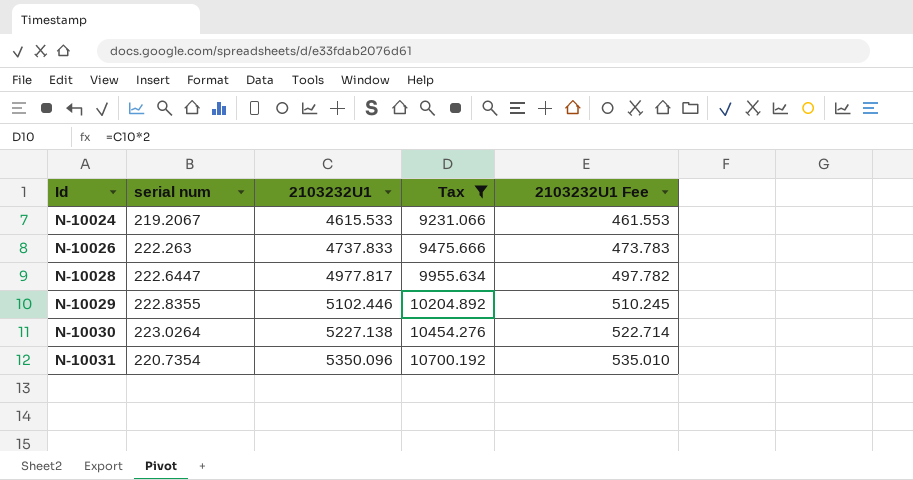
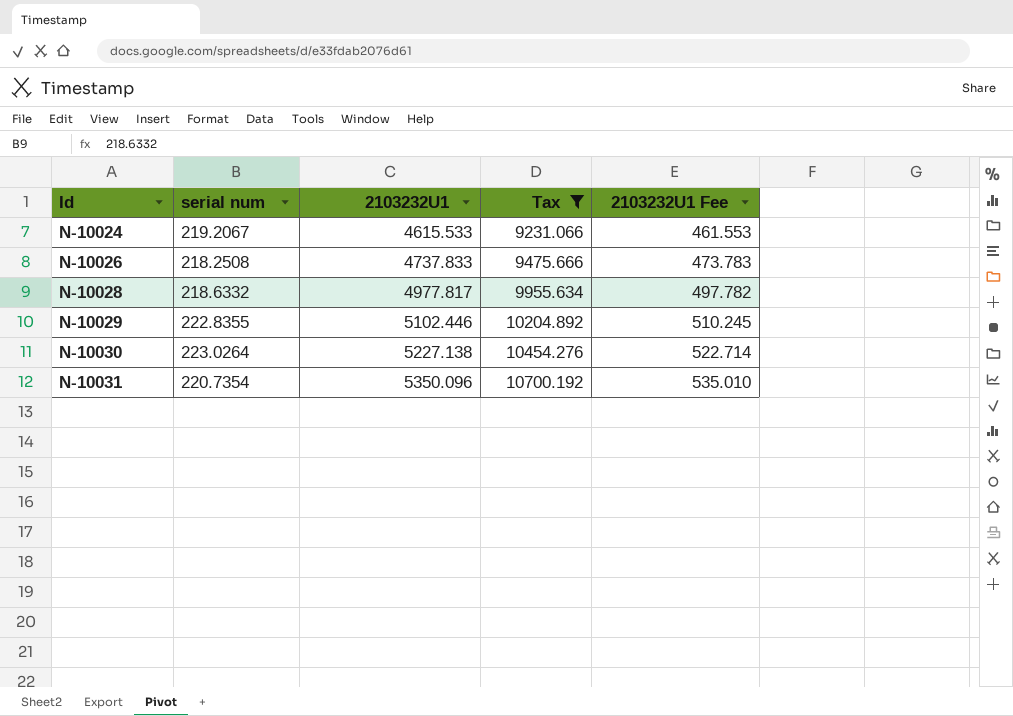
N-10026 | serial num: 222.263 -> 218.2508
N-10028 | serial num: 222.6447 -> 218.6332

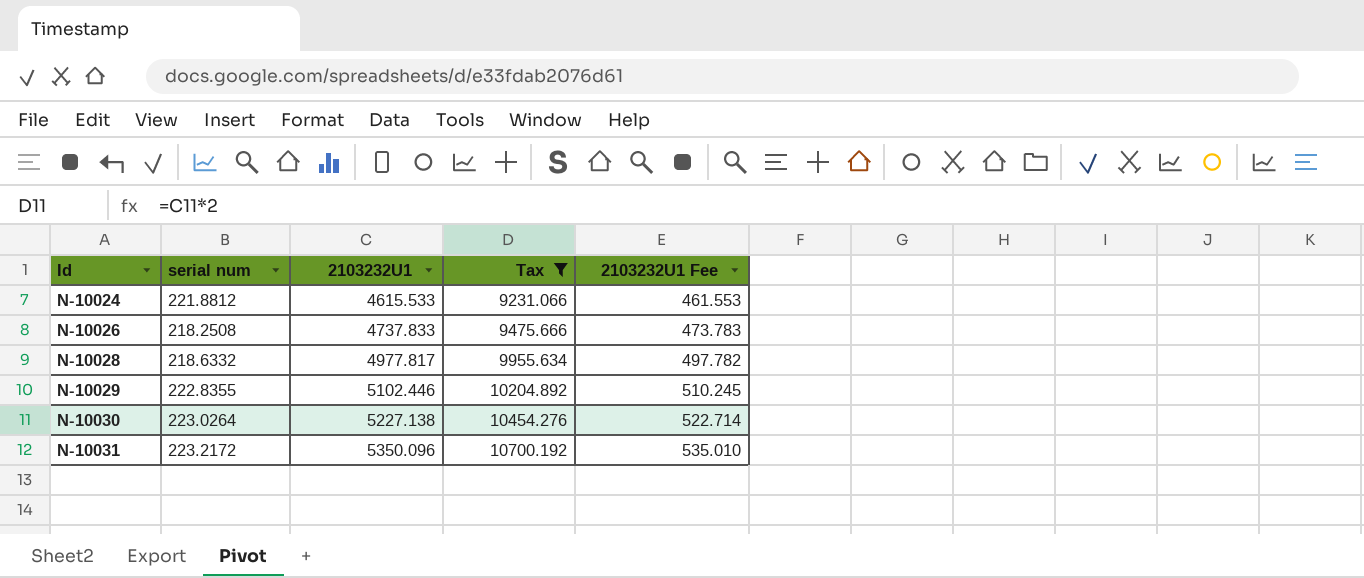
N-10024 | serial num: 219.2067 -> 221.8812
N-10031 | serial num: 220.7354 -> 223.2172

